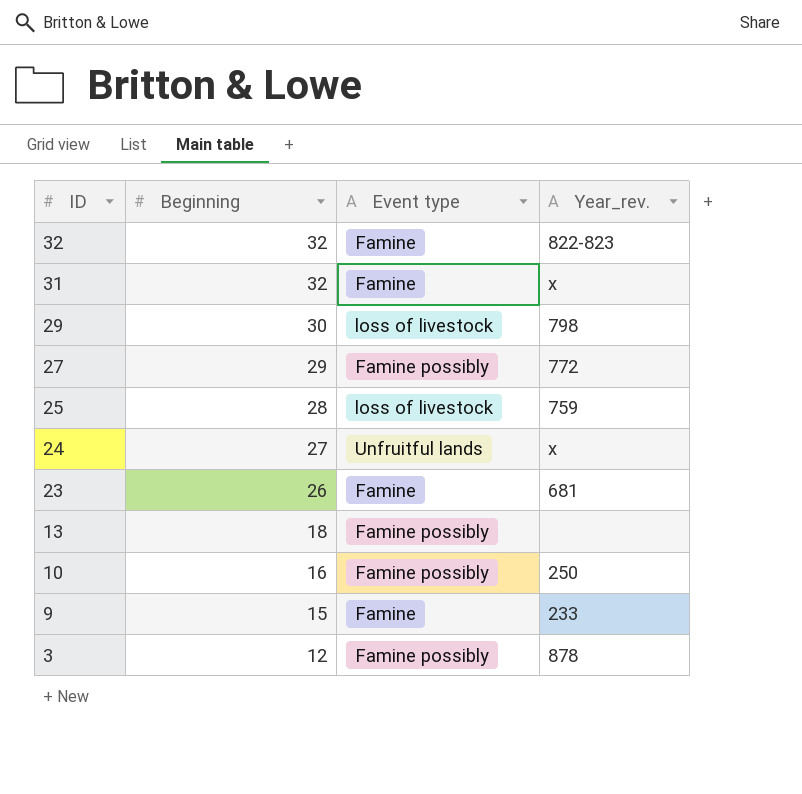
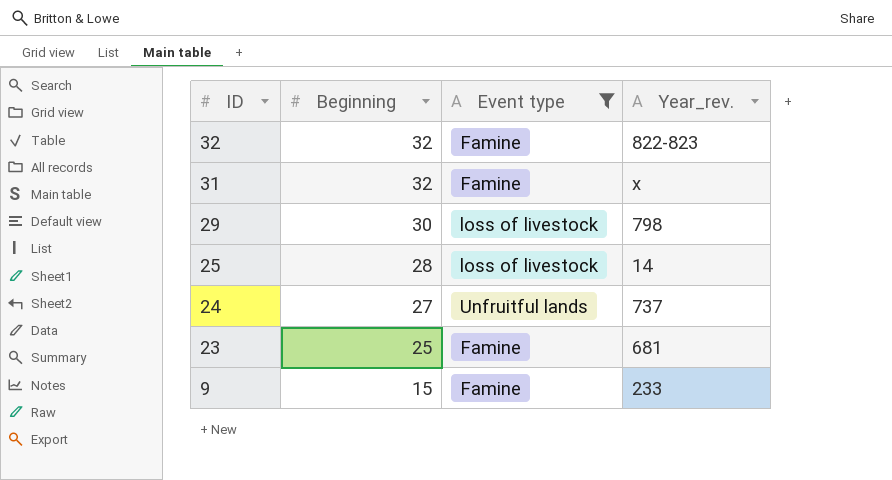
filter: none -> Event type != Famine possibly
25 | Year_rev.: 759 -> 14
24 | Year_rev.: x -> 737
23 | Beginning: 26 -> 25

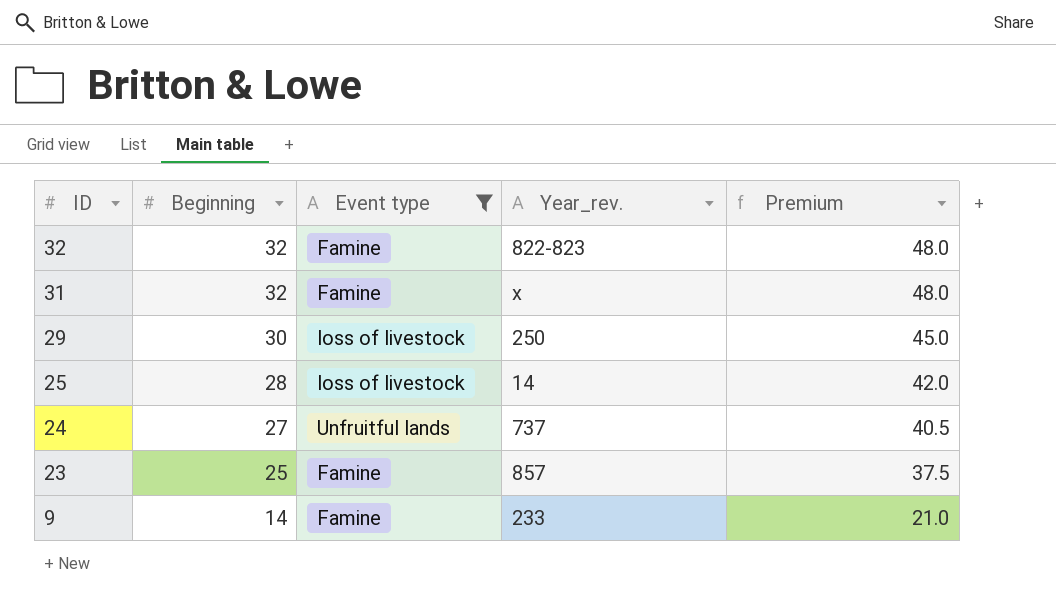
column Premium | formula: none -> [Beginning] * 1.5
29 | Year_rev.: 798 -> 250
23 | Year_rev.: 681 -> 857
9 | Beginning: 15 -> 14

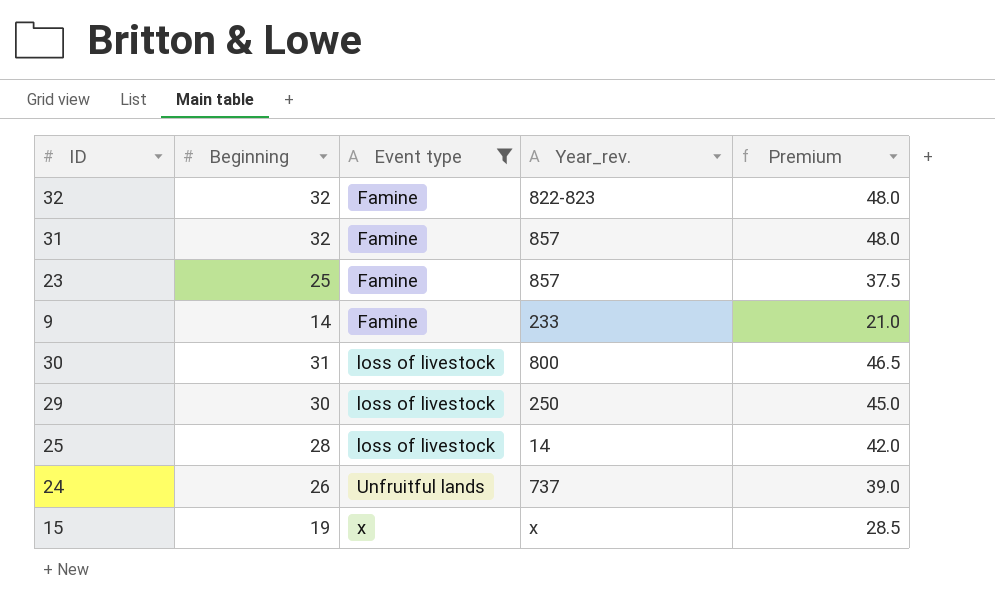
row order: ID descending -> Event type ascending
31 | Year_rev.: x -> 857
row 30: none -> 31 | loss of livestock | 800 | 46.5
24 | Beginning: 27 -> 26
24 | Premium: 40.5 -> 39.0
row 15: none -> 19 | x | x | 28.5

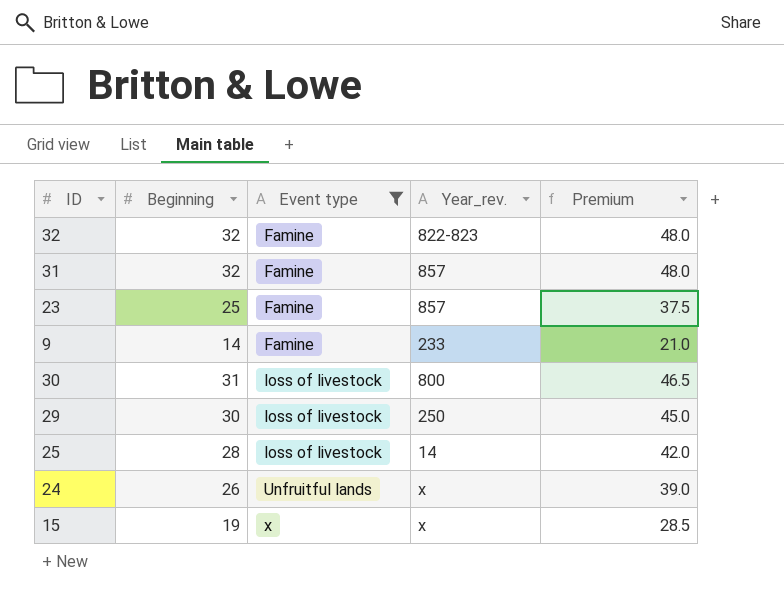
24 | Year_rev.: 737 -> x

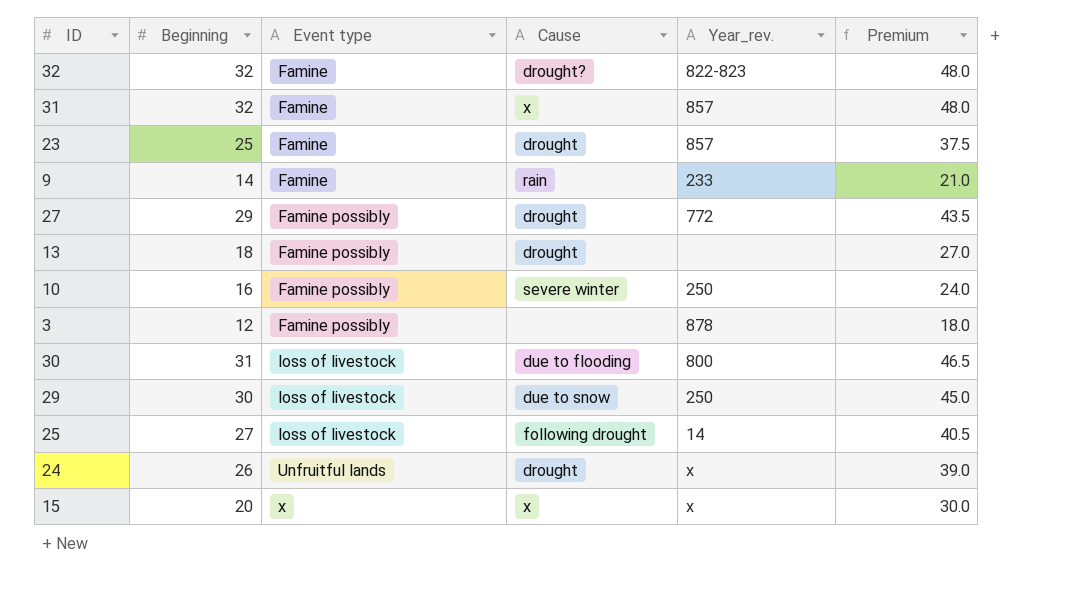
filter: Event type != Famine possibly -> none
column Cause | position: none -> 4
25 | Beginning: 28 -> 27
25 | Premium: 42.0 -> 40.5
15 | Beginning: 19 -> 20
15 | Premium: 28.5 -> 30.0

